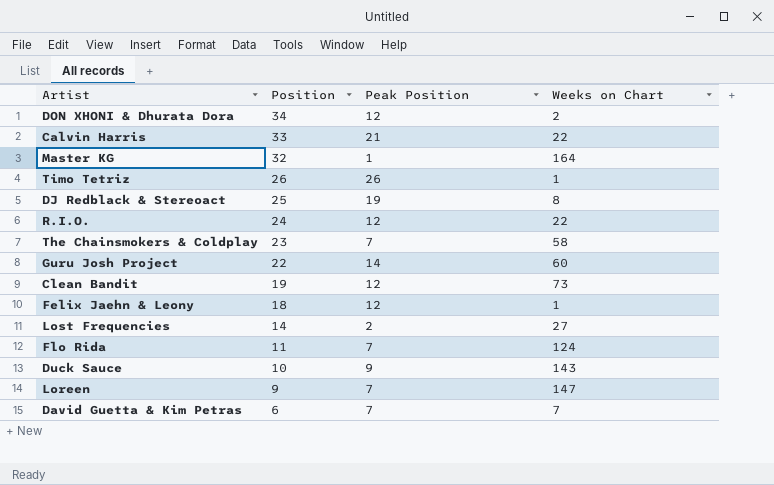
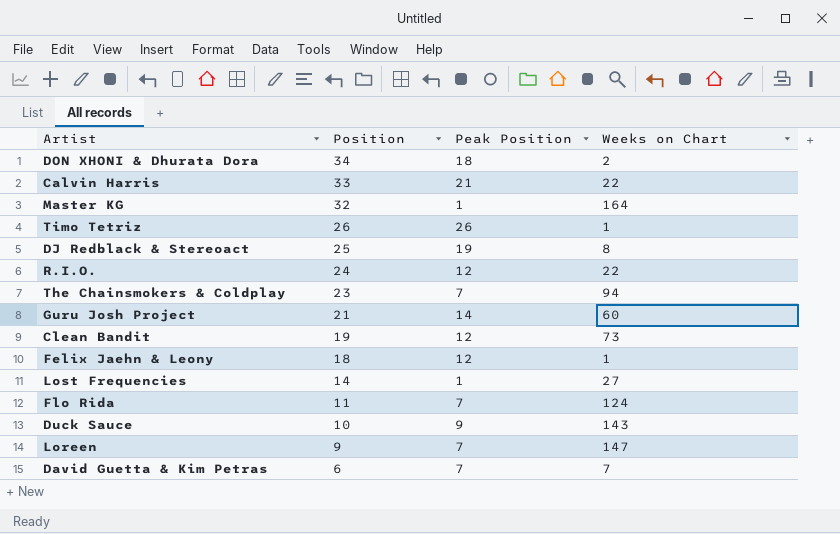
DON XHONI & Dhurata Dora | Peak Position: 12 -> 18
The Chainsmokers & Coldplay | Weeks on Chart: 58 -> 94
Guru Josh Project | Position: 22 -> 21
Lost Frequencies | Peak Position: 2 -> 1

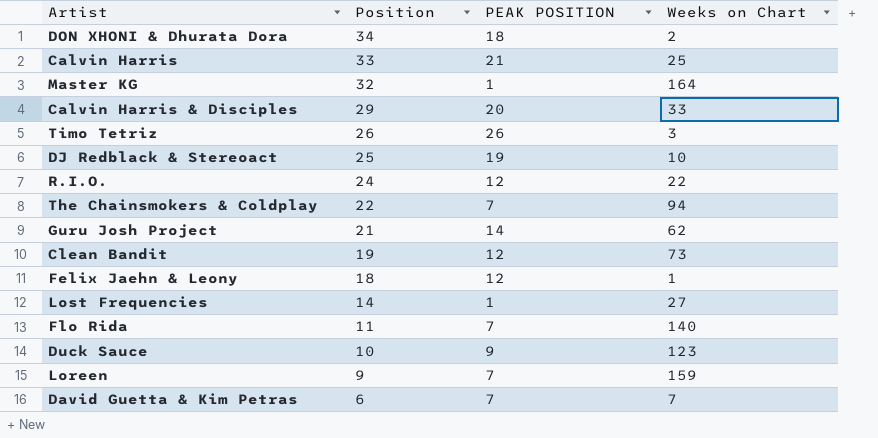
column name: Peak Position -> PEAK POSITION
Calvin Harris | Weeks on Chart: 22 -> 25
row Calvin Harris & Disciples: none -> 29 | 20 | 33
Timo Tetriz | Weeks on Chart: 1 -> 3
DJ Redblack & Stereoact | Weeks on Chart: 8 -> 10
The Chainsmokers & Coldplay | Position: 23 -> 22
Guru Josh Project | Weeks on Chart: 60 -> 62
Flo Rida | Weeks on Chart: 124 -> 140
Duck Sauce | Weeks on Chart: 143 -> 123
Loreen | Weeks on Chart: 147 -> 159

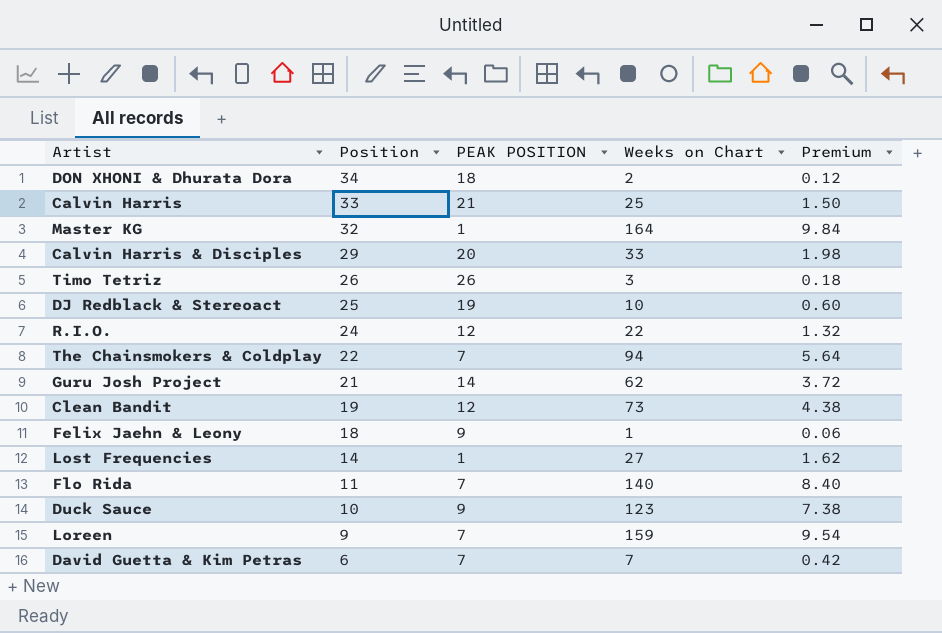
column Premium | formula: none -> [Weeks on Chart] * 0.06
Felix Jaehn & Leony | PEAK POSITION: 12 -> 9

